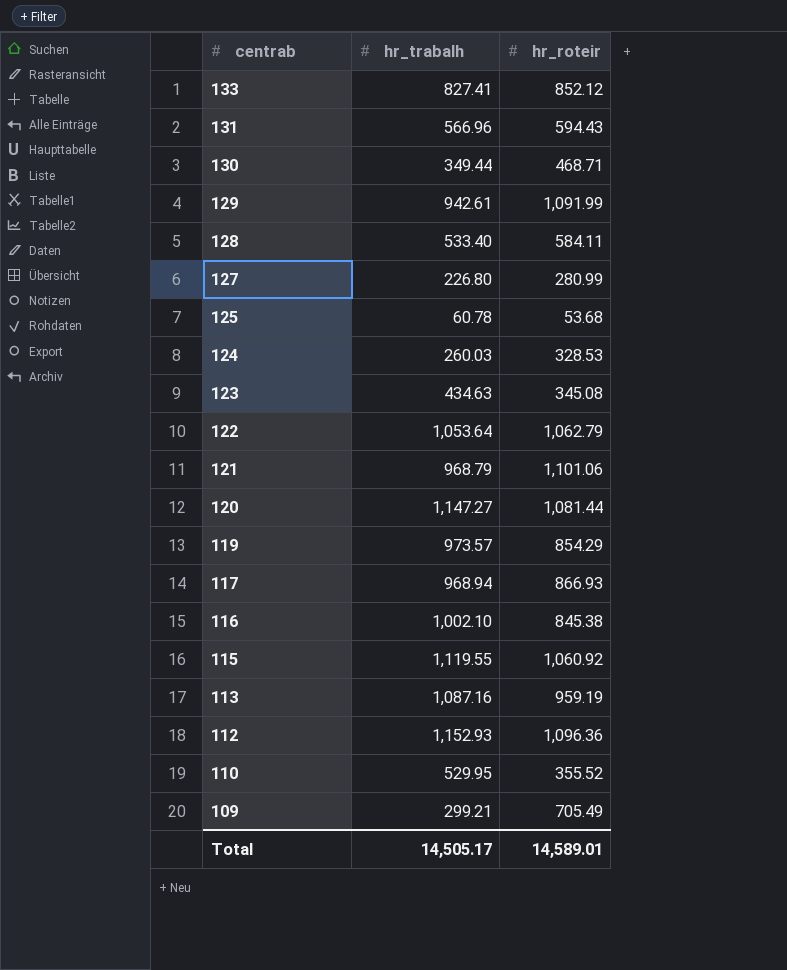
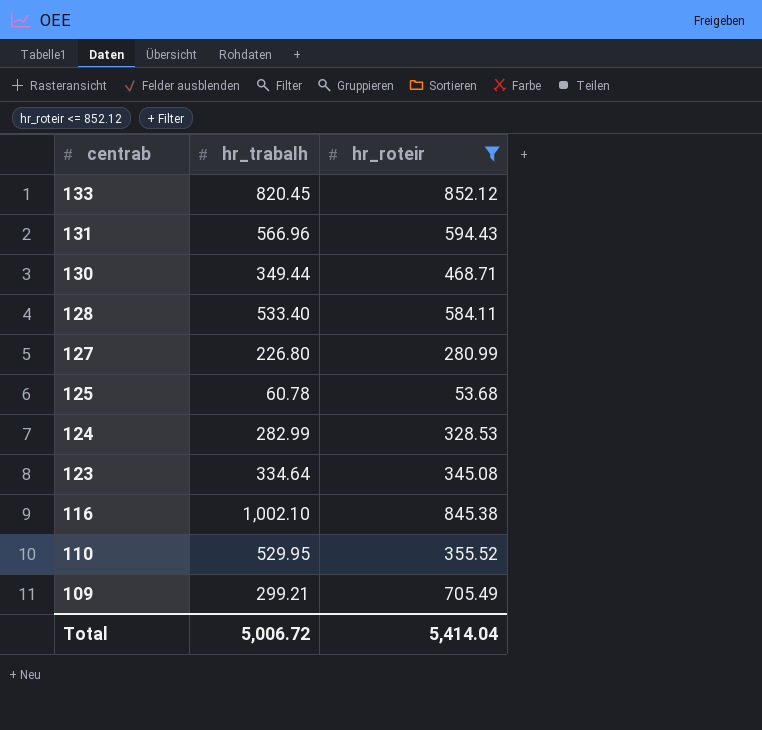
filter: none -> hr_roteir <= 852.12
133 | hr_trabalh: 827.41 -> 820.45
124 | hr_trabalh: 260.03 -> 282.99
123 | hr_trabalh: 434.63 -> 334.64
Total | hr_trabalh: 14,505.17 -> 5,006.72
Total | hr_roteir: 14,589.01 -> 5,414.04

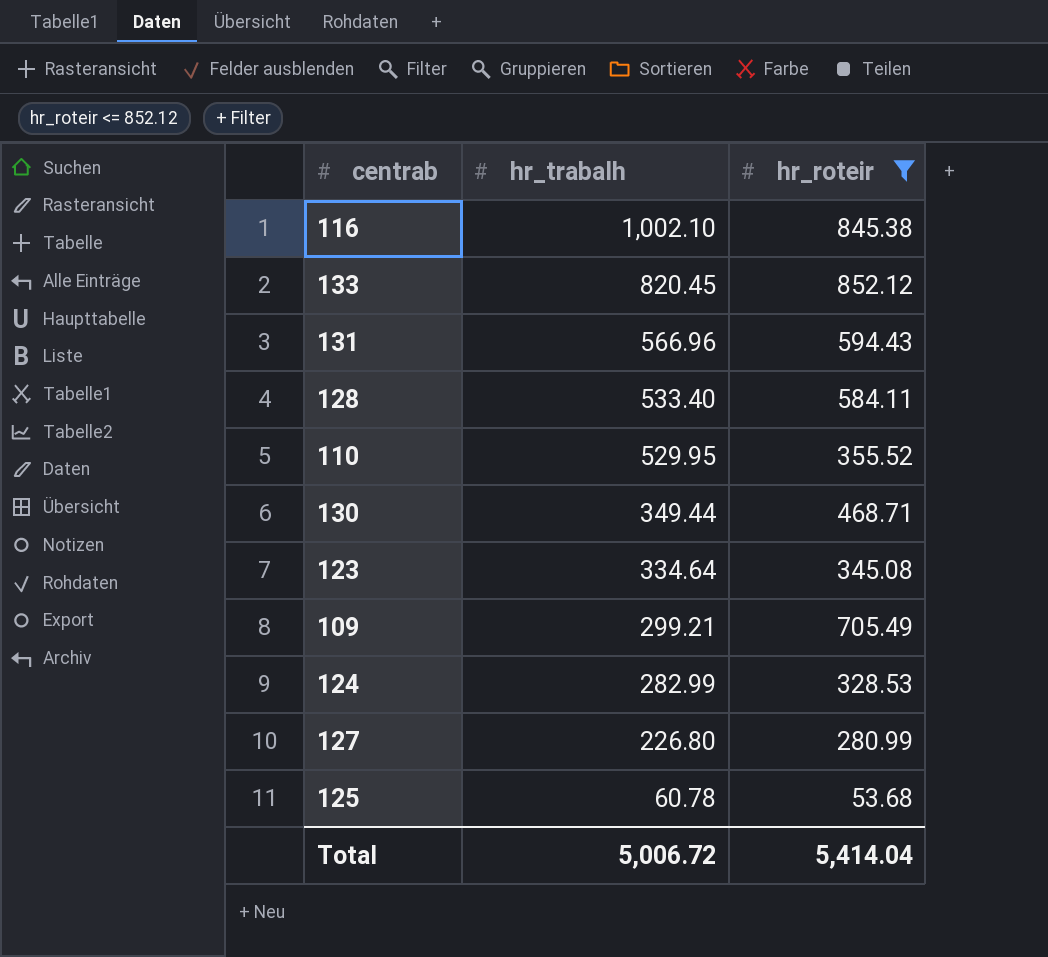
row order: centrab descending -> hr_trabalh descending

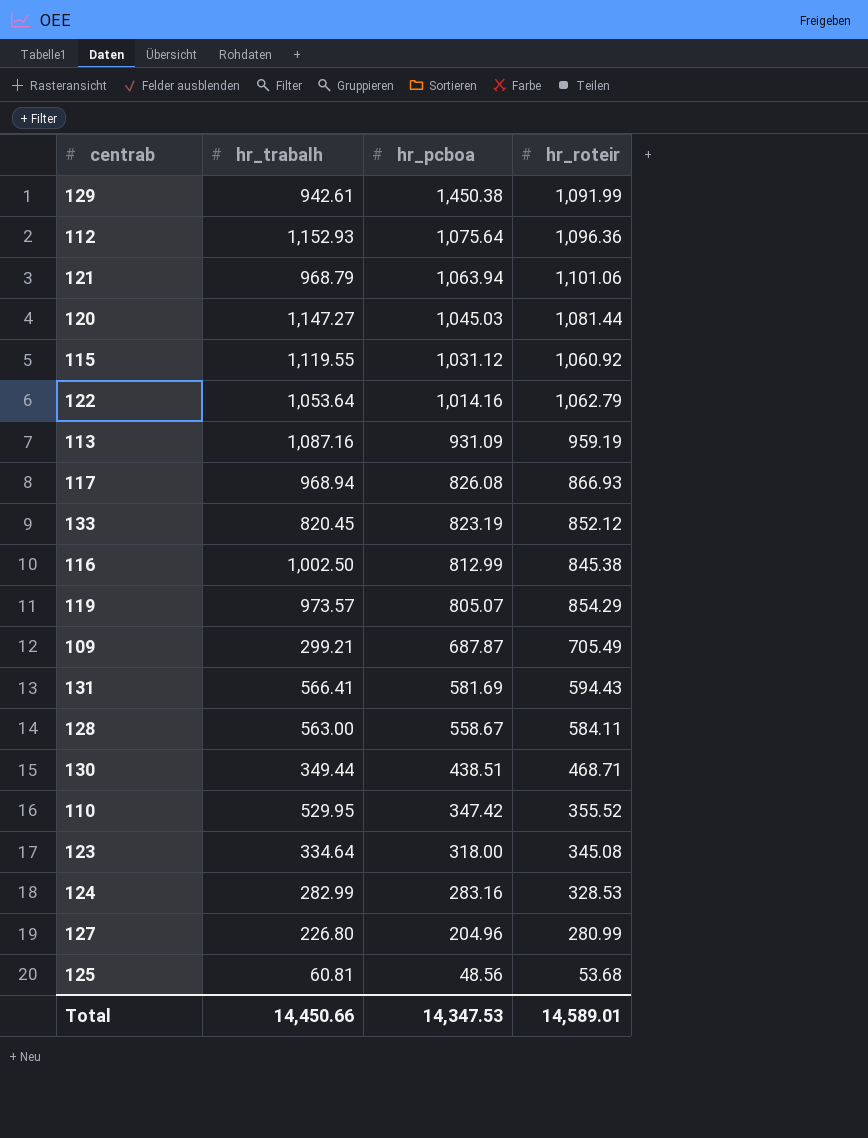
filter: hr_roteir <= 852.12 -> none
row order: hr_trabalh descending -> hr_pcboa descending
column hr_pcboa | position: none -> 3
116 | hr_trabalh: 1,002.10 -> 1,002.50
131 | hr_trabalh: 566.96 -> 566.41
128 | hr_trabalh: 533.40 -> 563.00
125 | hr_trabalh: 60.78 -> 60.81
Total | hr_trabalh: 5,006.72 -> 14,450.66
Total | hr_roteir: 5,414.04 -> 14,589.01

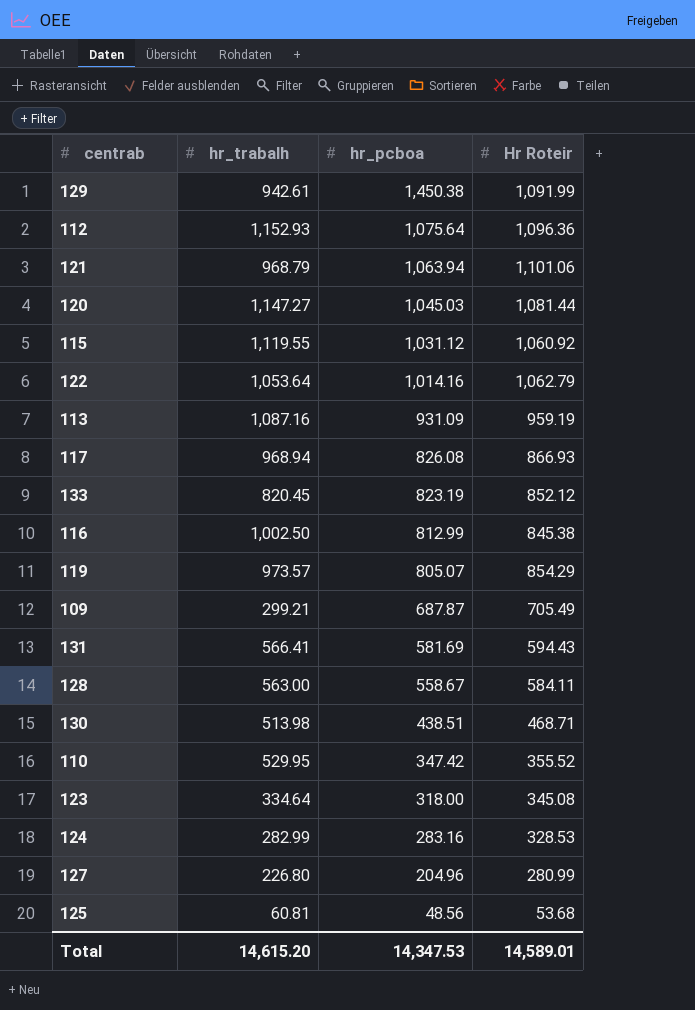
column name: hr_roteir -> Hr Roteir
130 | hr_trabalh: 349.44 -> 513.98
Total | hr_trabalh: 14,450.66 -> 14,615.20

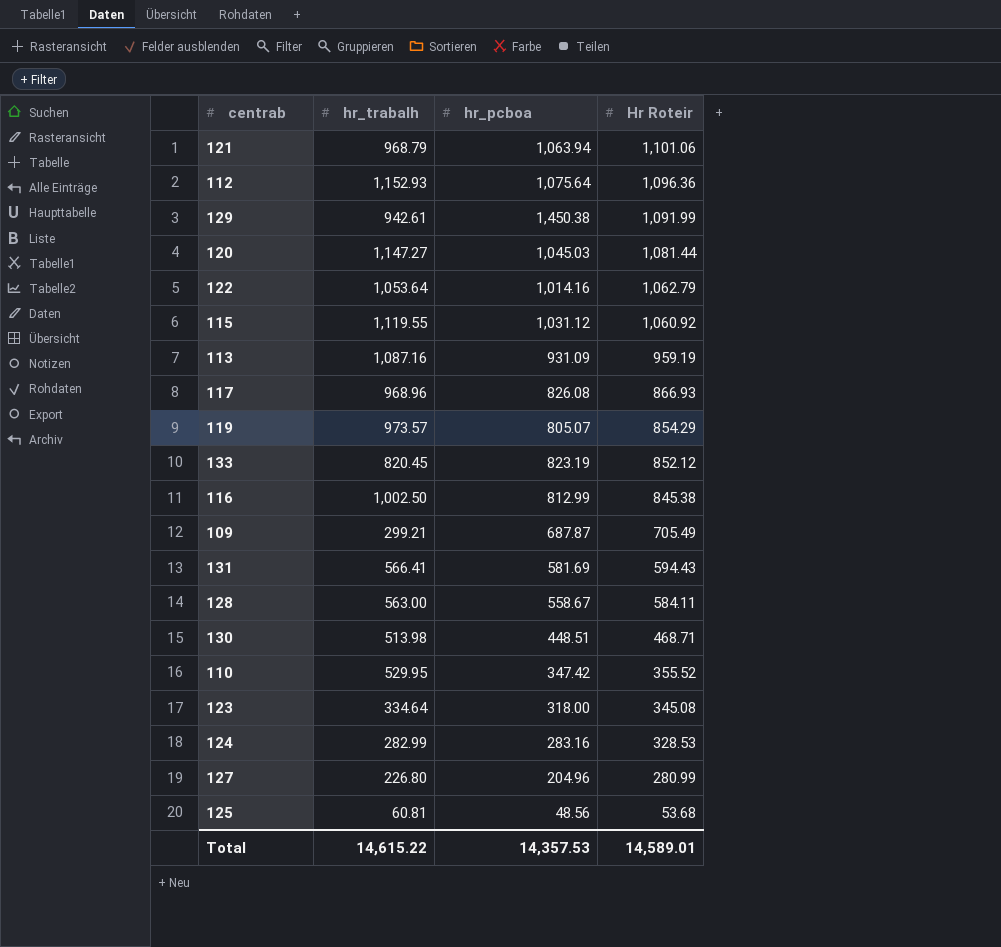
row order: hr_pcboa descending -> Hr Roteir descending
117 | hr_trabalh: 968.94 -> 968.96
130 | hr_pcboa: 438.51 -> 448.51
Total | hr_trabalh: 14,615.20 -> 14,615.22
Total | hr_pcboa: 14,347.53 -> 14,357.53

